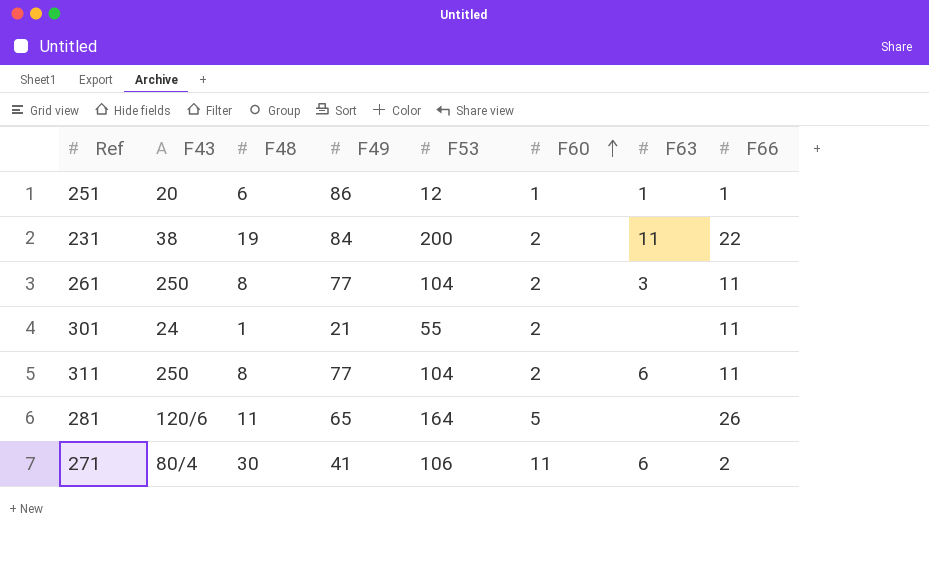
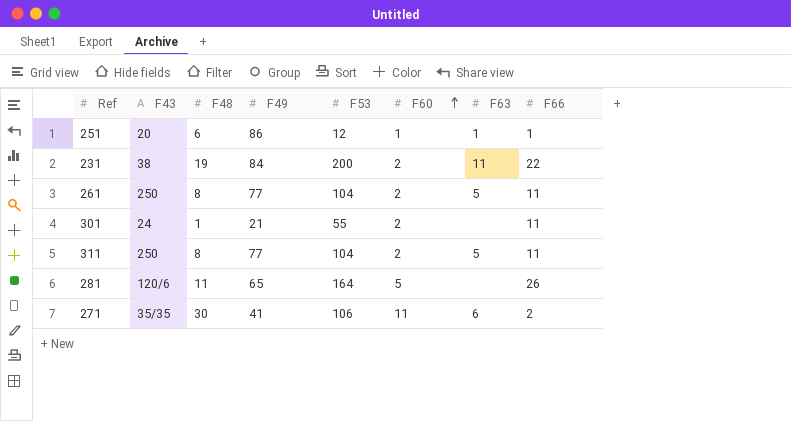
261 | F63: 3 -> 5
311 | F63: 6 -> 5
271 | F43: 80/4 -> 35/35

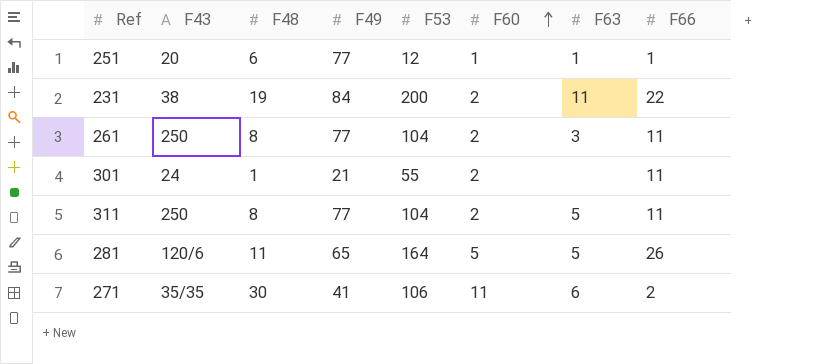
251 | F49: 86 -> 77
261 | F63: 5 -> 3
281 | F63: none -> 5

